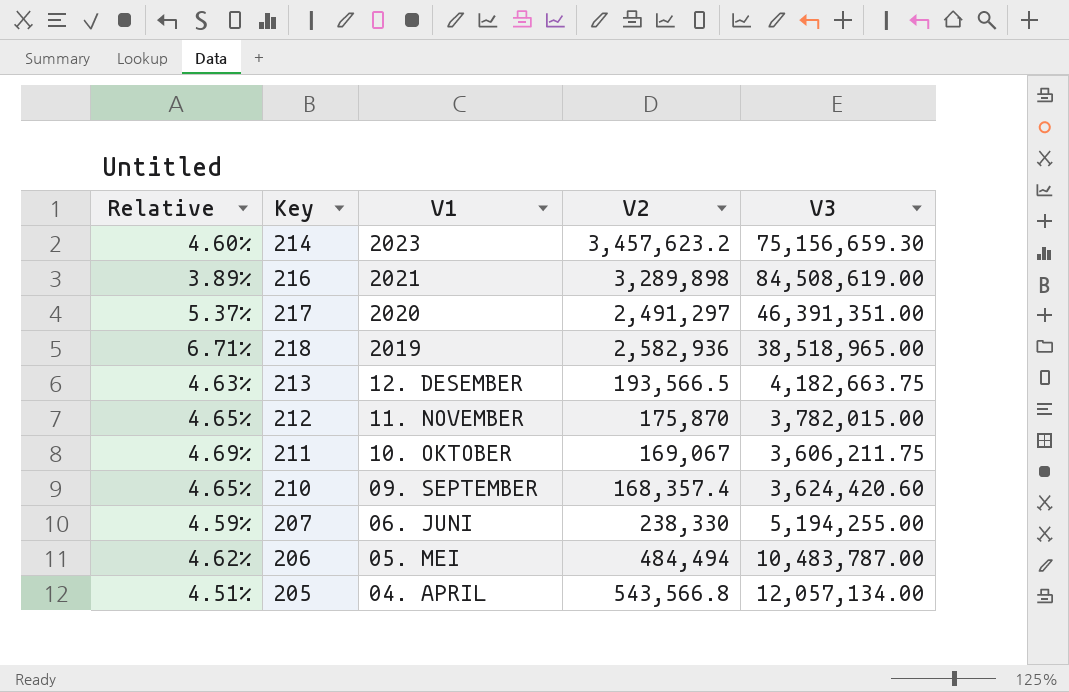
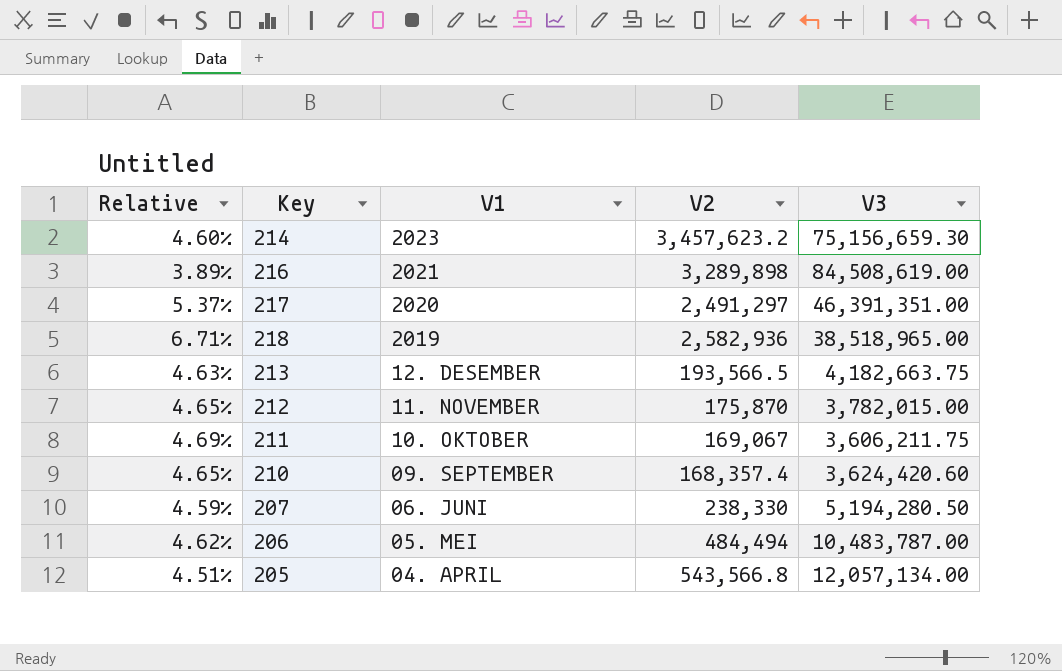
207 | V3: 5,194,255.00 -> 5,194,280.50

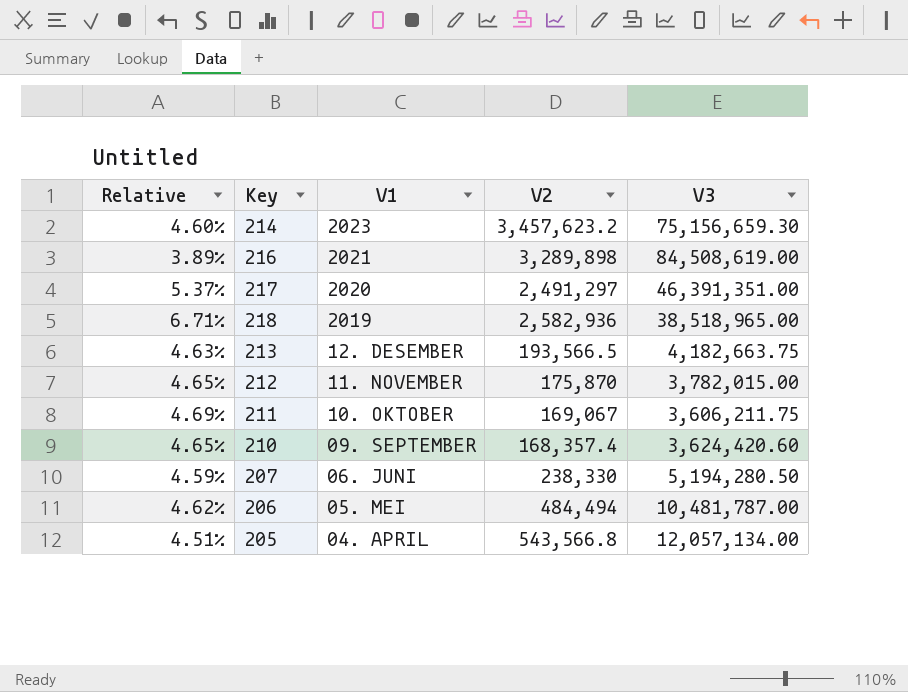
206 | V3: 10,483,787.00 -> 10,481,787.00

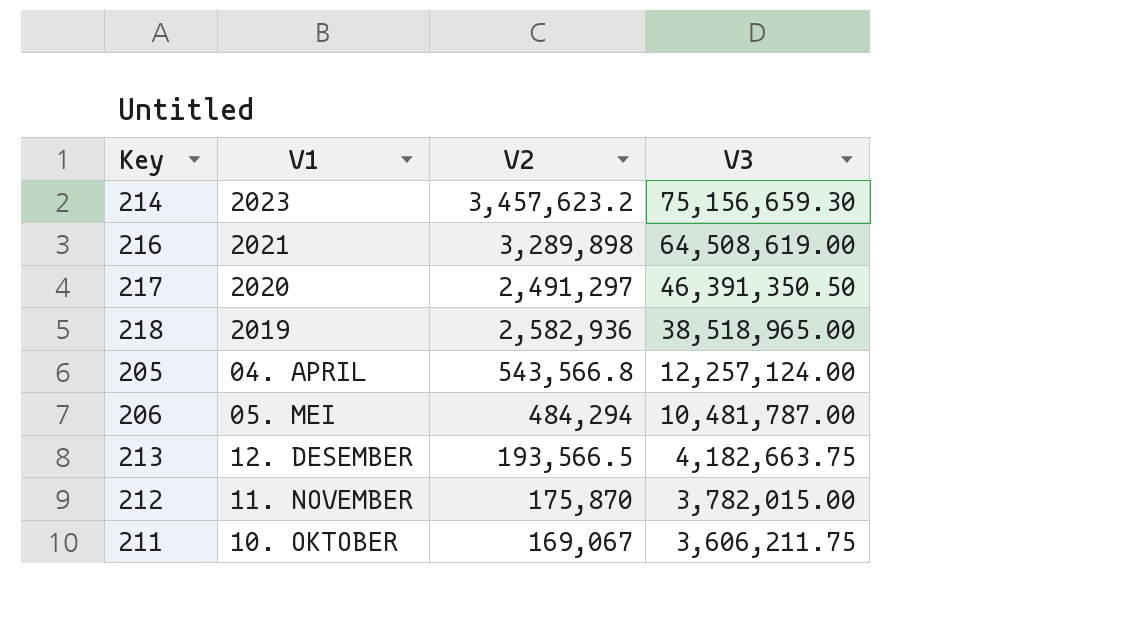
row order: V1 descending -> V3 descending
column Relative | formula: [V2] / [V3] -> none
row 210: 4.65% | 09. SEPTEMBER | 168,357.4 | 3,624,420.60 -> none
row 207: 4.59% | 06. JUNI | 238,330 | 5,194,280.50 -> none
216 | V3: 84,508,619.00 -> 64,508,619.00
217 | V3: 46,391,351.00 -> 46,391,350.50
205 | V3: 12,057,134.00 -> 12,257,124.00
206 | V2: 484,494 -> 484,294

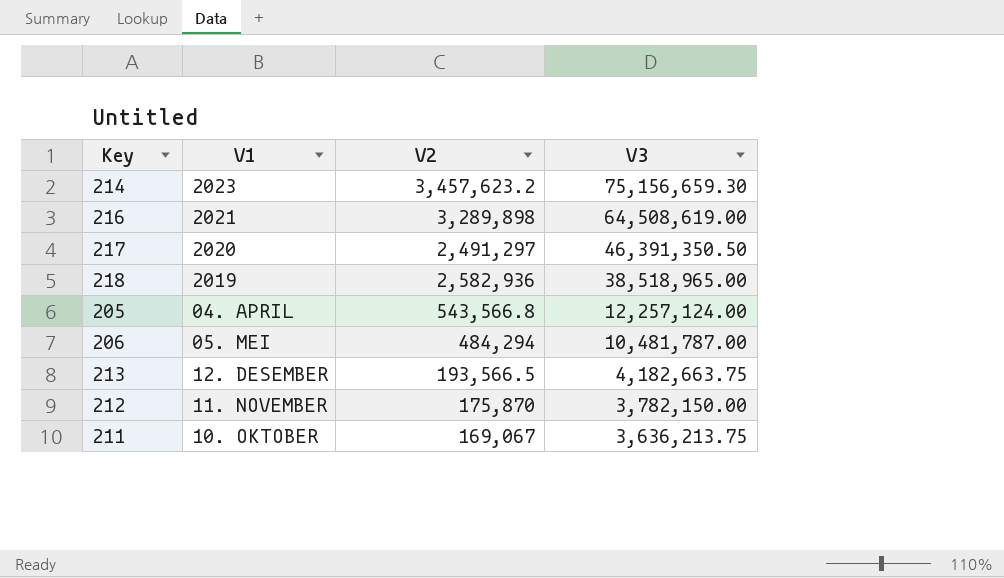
212 | V3: 3,782,015.00 -> 3,782,150.00
211 | V3: 3,606,211.75 -> 3,636,213.75

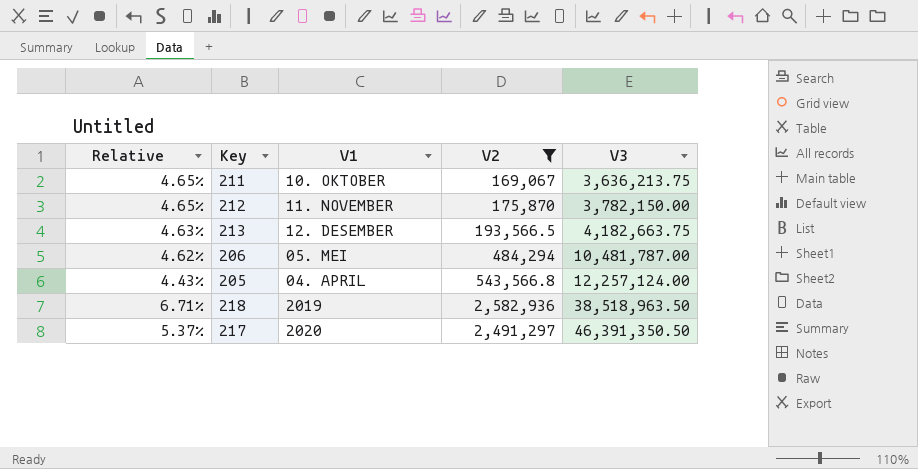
filter: none -> V2 <= 2,582,936
row order: V3 descending -> V3 ascending
column Relative | formula: none -> [V2] / [V3]
218 | V3: 38,518,965.00 -> 38,518,963.50

